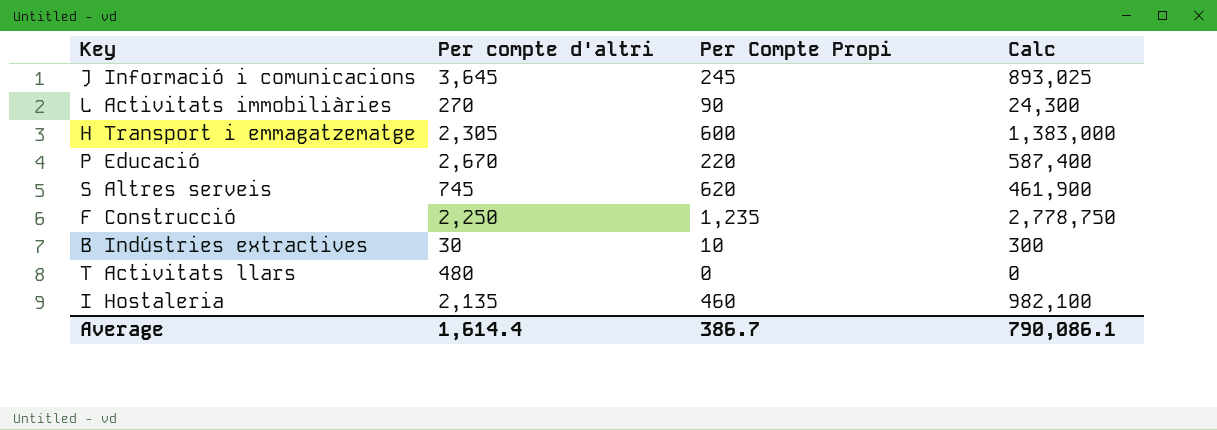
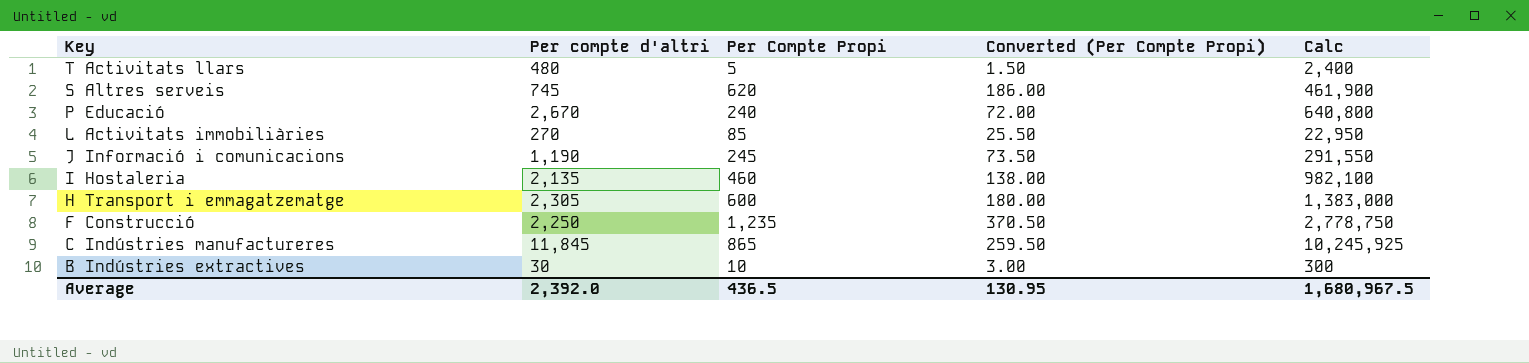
row order: none -> Key descending
column Converted (Per Compte Propi) | formula: none -> [Per Compte Propi] * 0.3
T Activitats llars | Per Compte Propi: 0 -> 5
T Activitats llars | Calc: 0 -> 2,400
P Educació | Per Compte Propi: 220 -> 240
P Educació | Calc: 587,400 -> 640,800
L Activitats immobiliàries | Per Compte Propi: 90 -> 85
L Activitats immobiliàries | Calc: 24,300 -> 22,950
J Informació i comunicacions | Per compte d'altri: 3,645 -> 1,190
J Informació i comunicacions | Calc: 893,025 -> 291,550
row C Indústries manufactureres: none -> 11,845 | 865 | 259.50 | 10,245,925
Average | Per compte d'altri: 1,614.4 -> 2,392.0
Average | Per Compte Propi: 386.7 -> 436.5
Average | Calc: 790,086.1 -> 1,680,967.5

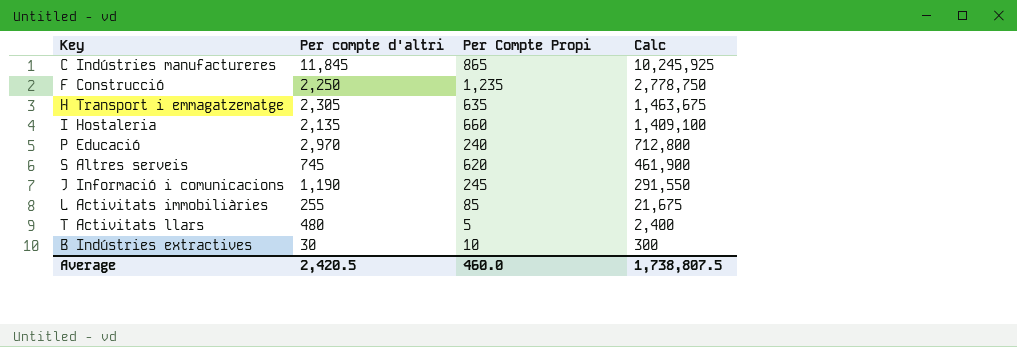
row order: Key descending -> Calc descending
column Converted (Per Compte Propi) | formula: [Per Compte Propi] * 0.3 -> none
H Transport i emmagatzematge | Per Compte Propi: 600 -> 635
H Transport i emmagatzematge | Calc: 1,383,000 -> 1,463,675
I Hostaleria | Per Compte Propi: 460 -> 660
I Hostaleria | Calc: 982,100 -> 1,409,100
P Educació | Per compte d'altri: 2,670 -> 2,970
P Educació | Calc: 640,800 -> 712,800
L Activitats immobiliàries | Per compte d'altri: 270 -> 255
L Activitats immobiliàries | Calc: 22,950 -> 21,675
Average | Per compte d'altri: 2,392.0 -> 2,420.5
Average | Per Compte Propi: 436.5 -> 460.0
Average | Calc: 1,680,967.5 -> 1,738,807.5

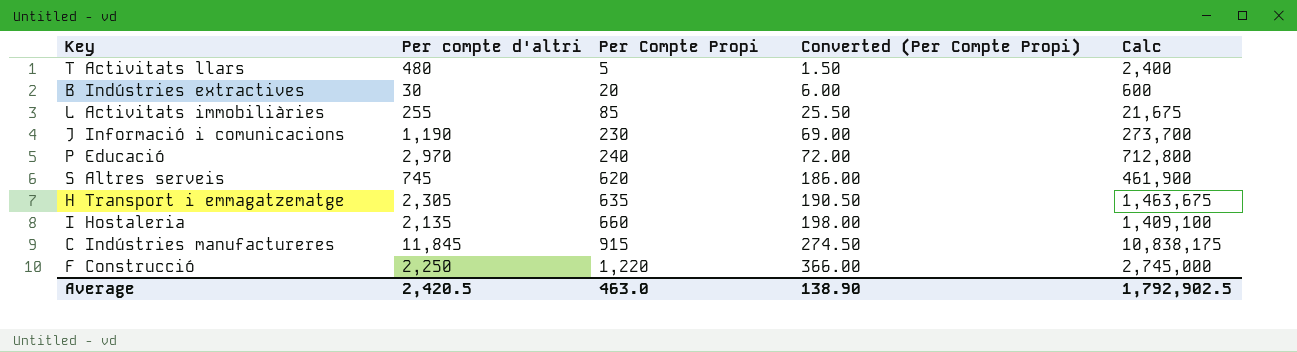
row order: Calc descending -> Per Compte Propi ascending
column Converted (Per Compte Propi) | formula: none -> [Per Compte Propi] * 0.3
B Indústries extractives | Per Compte Propi: 10 -> 20
B Indústries extractives | Calc: 300 -> 600
J Informació i comunicacions | Per Compte Propi: 245 -> 230
J Informació i comunicacions | Calc: 291,550 -> 273,700
C Indústries manufactureres | Per Compte Propi: 865 -> 915
C Indústries manufactureres | Calc: 10,245,925 -> 10,838,175
F Construcció | Per Compte Propi: 1,235 -> 1,220
F Construcció | Calc: 2,778,750 -> 2,745,000
Average | Per Compte Propi: 460.0 -> 463.0
Average | Calc: 1,738,807.5 -> 1,792,902.5

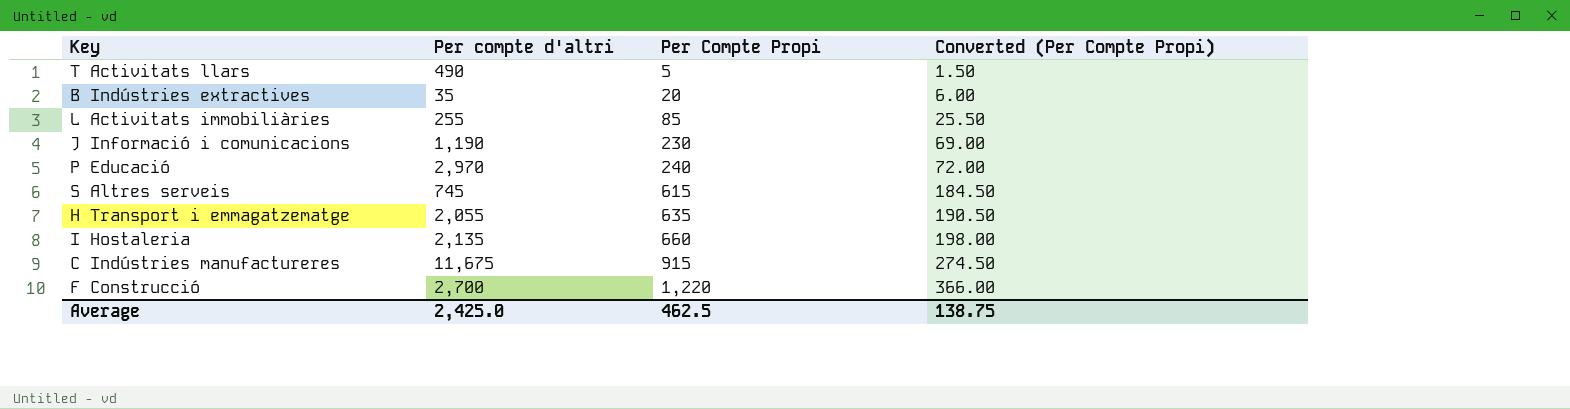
column Calc | formula: [Per compte d'altri] * [Per Compte Propi] -> none
T Activitats llars | Per compte d'altri: 480 -> 490
B Indústries extractives | Per compte d'altri: 30 -> 35
S Altres serveis | Per Compte Propi: 620 -> 615
S Altres serveis | Converted (Per Compte Propi): 186.00 -> 184.50
H Transport i emmagatzematge | Per compte d'altri: 2,305 -> 2,055
C Indústries manufactureres | Per compte d'altri: 11,845 -> 11,675
F Construcció | Per compte d'altri: 2,250 -> 2,700
Average | Per compte d'altri: 2,420.5 -> 2,425.0
Average | Per Compte Propi: 463.0 -> 462.5
Average | Converted (Per Compte Propi): 138.90 -> 138.75

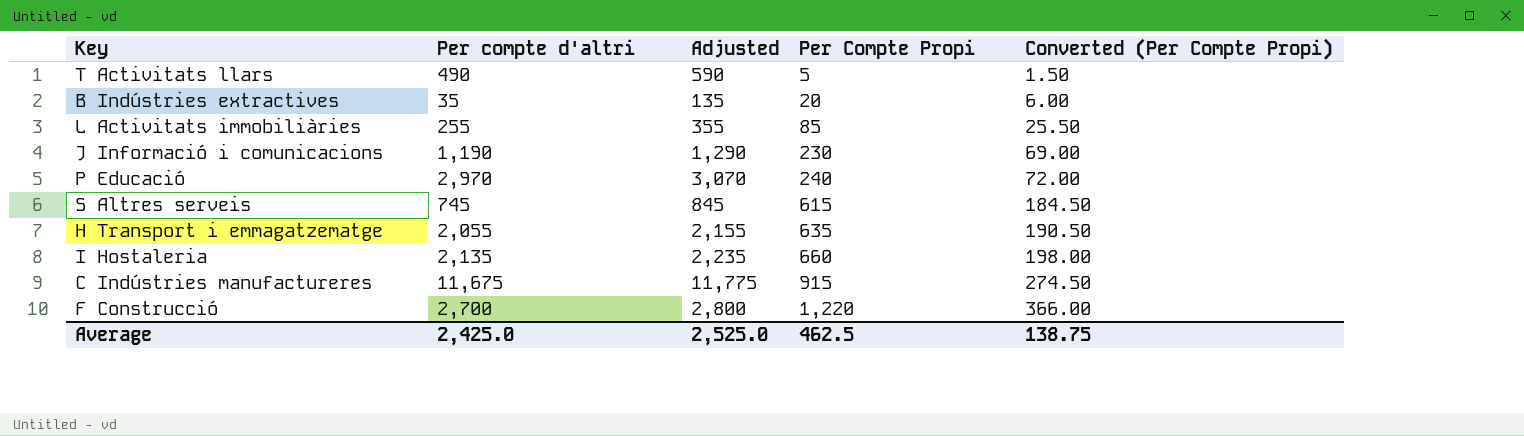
column Adjusted | formula: none -> [Per compte d'altri] + 100

